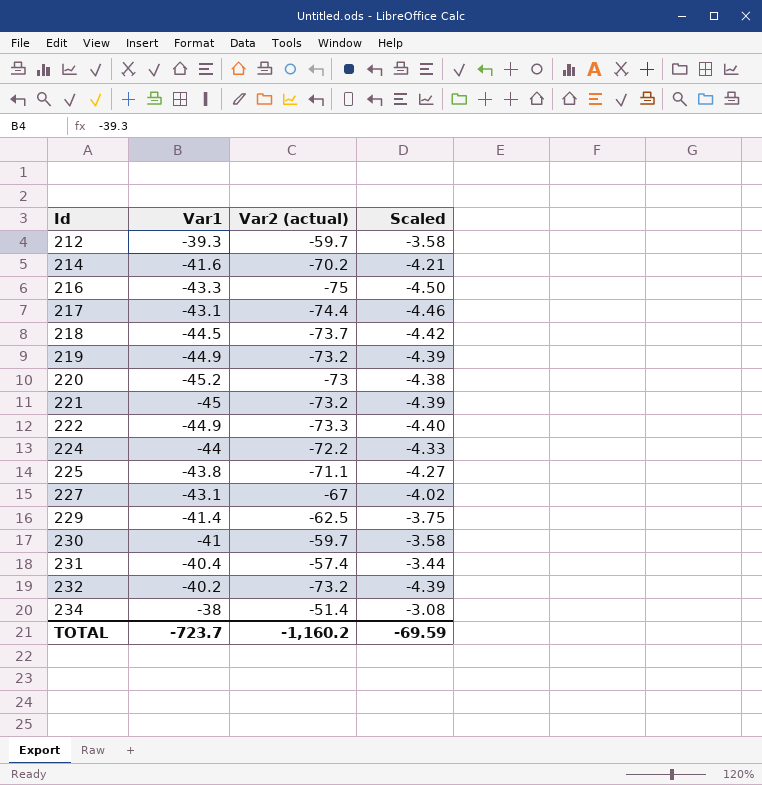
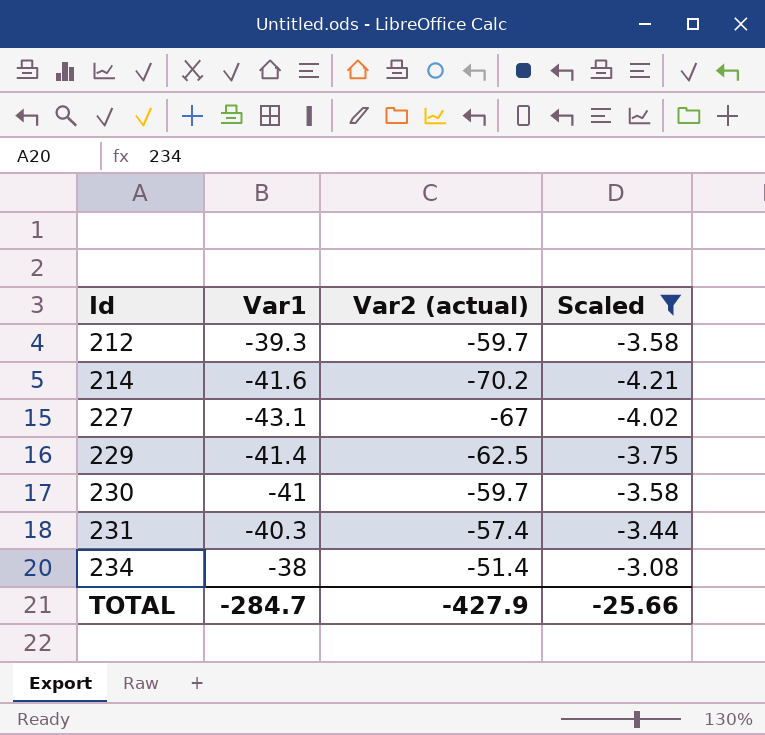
filter: none -> Scaled >= -4.21
231 | Var1: -40.4 -> -40.3
TOTAL | Var1: -723.7 -> -284.7
TOTAL | Var2 (actual): -1,160.2 -> -427.9
TOTAL | Scaled: -69.59 -> -25.66

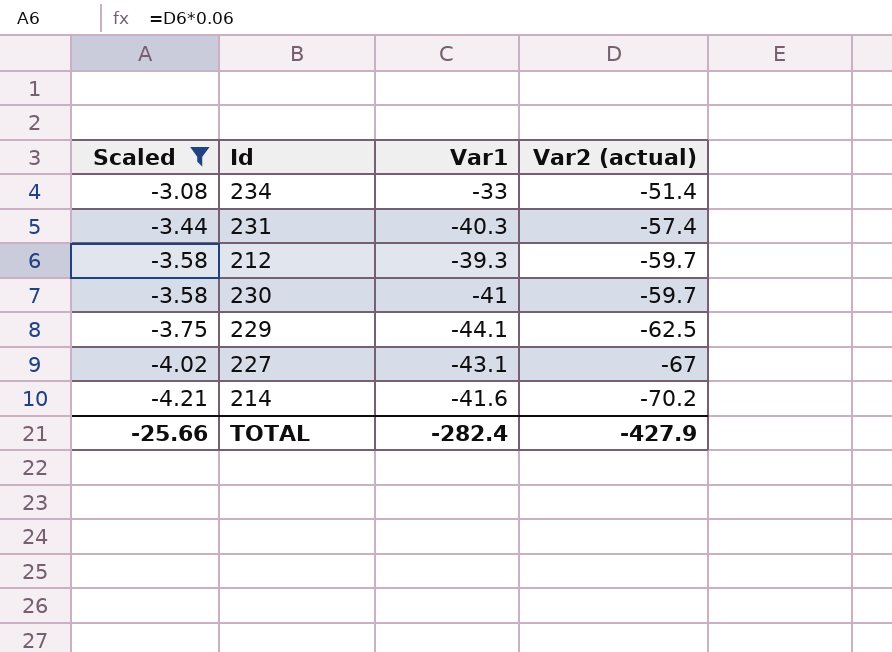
row order: Id ascending -> Scaled descending
column Scaled | position: 4 -> 1
234 | Var1: -38 -> -33
229 | Var1: -41.4 -> -44.1
TOTAL | Var1: -284.7 -> -282.4

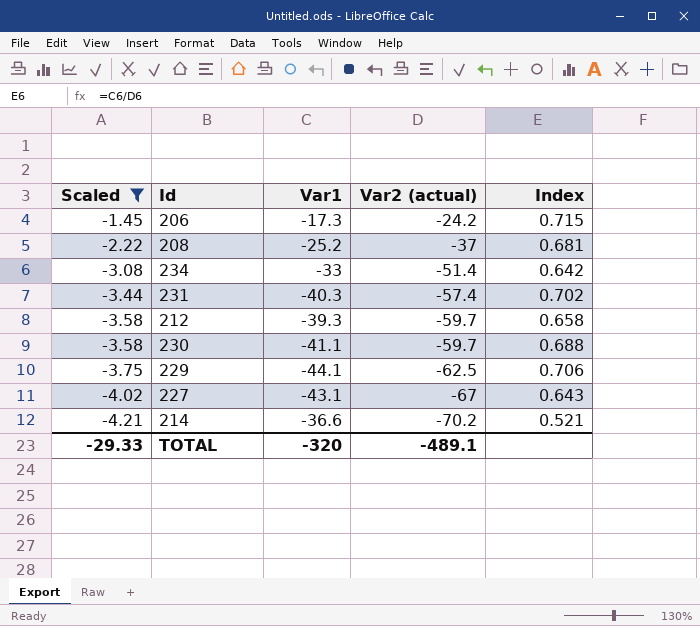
column Index | formula: none -> [Var1] / [Var2 (actual)]
row 206: none -> -1.45 | -17.3 | -24.2 | 0.715
row 208: none -> -2.22 | -25.2 | -37 | 0.681
230 | Var1: -41 -> -41.1
214 | Var1: -41.6 -> -36.6
TOTAL | Scaled: -25.66 -> -29.33
TOTAL | Var1: -282.4 -> -320
TOTAL | Var2 (actual): -427.9 -> -489.1

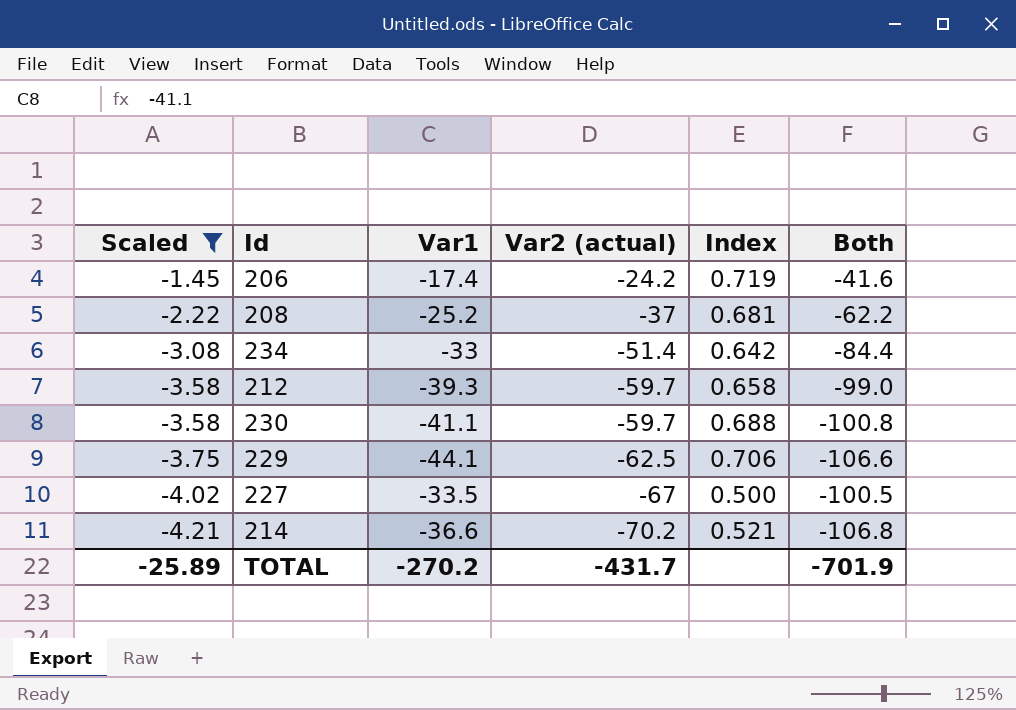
column Both | formula: none -> [Var1] + [Var2 (actual)]
row 231: -3.44 | -40.3 | -57.4 | 0.702 -> none
206 | Var1: -17.3 -> -17.4
206 | Index: 0.715 -> 0.719
227 | Var1: -43.1 -> -33.5
227 | Index: 0.643 -> 0.500
TOTAL | Scaled: -29.33 -> -25.89
TOTAL | Var1: -320 -> -270.2
TOTAL | Var2 (actual): -489.1 -> -431.7

